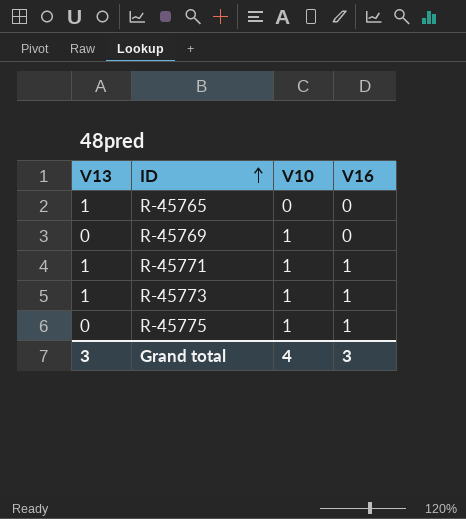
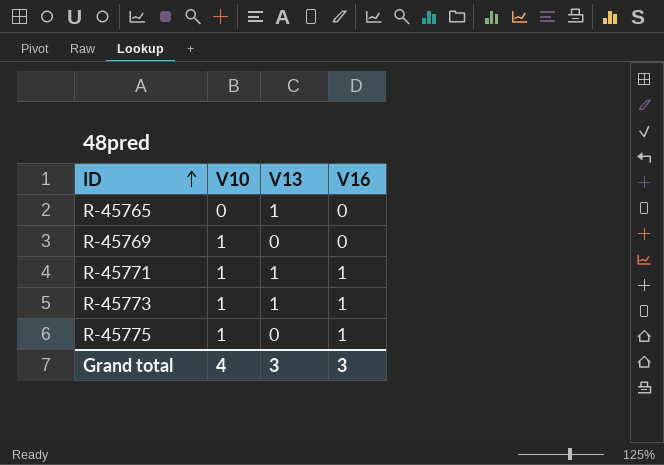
column V13 | position: 1 -> 3

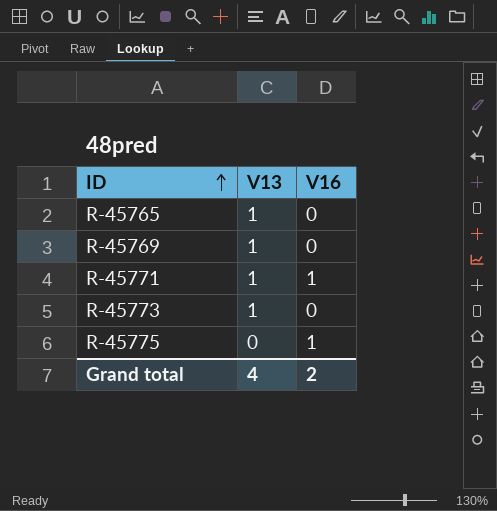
column V10 | position: 2 -> none
R-45769 | V13: 0 -> 1
R-45773 | V16: 1 -> 0
Grand total | V13: 3 -> 4
Grand total | V16: 3 -> 2

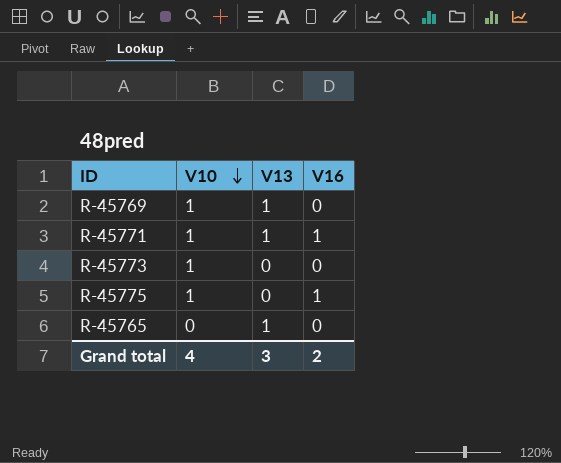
row order: ID ascending -> V10 descending
column V10 | position: none -> 2
R-45773 | V13: 1 -> 0
Grand total | V13: 4 -> 3

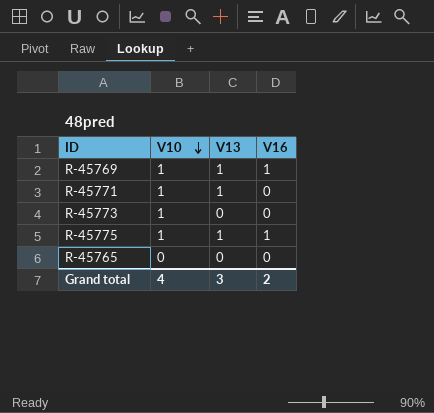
R-45769 | V16: 0 -> 1
R-45771 | V16: 1 -> 0
R-45775 | V13: 0 -> 1
R-45765 | V13: 1 -> 0

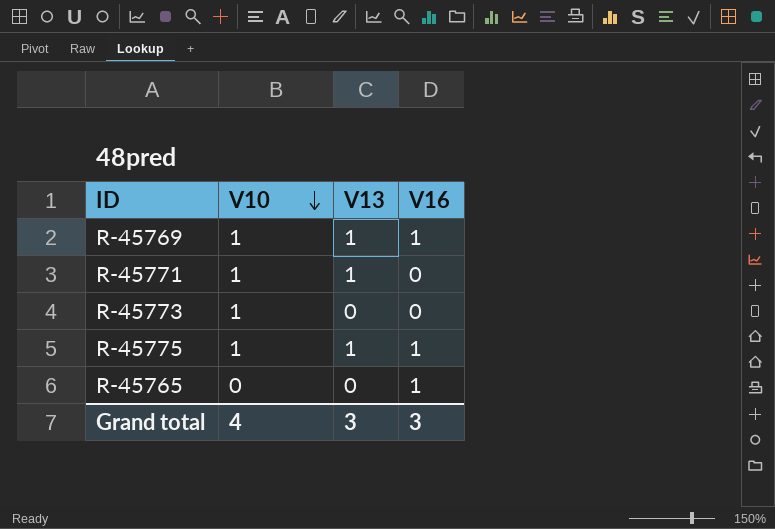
R-45765 | V16: 0 -> 1
Grand total | V16: 2 -> 3

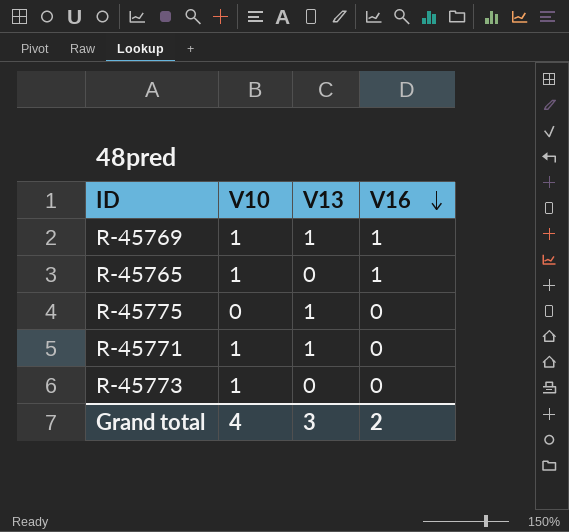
row order: V10 descending -> V16 descending
R-45765 | V10: 0 -> 1
R-45775 | V10: 1 -> 0
R-45775 | V16: 1 -> 0
Grand total | V16: 3 -> 2

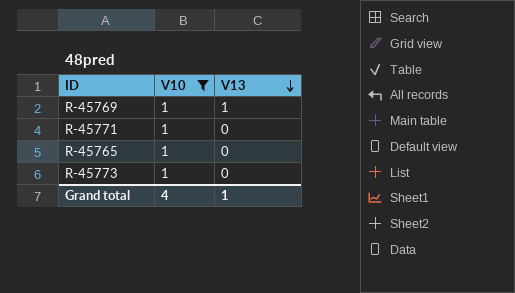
filter: none -> V10 = 1
row order: V16 descending -> V13 descending
column V16 | position: 4 -> none
R-45771 | V13: 1 -> 0
Grand total | V13: 3 -> 1

